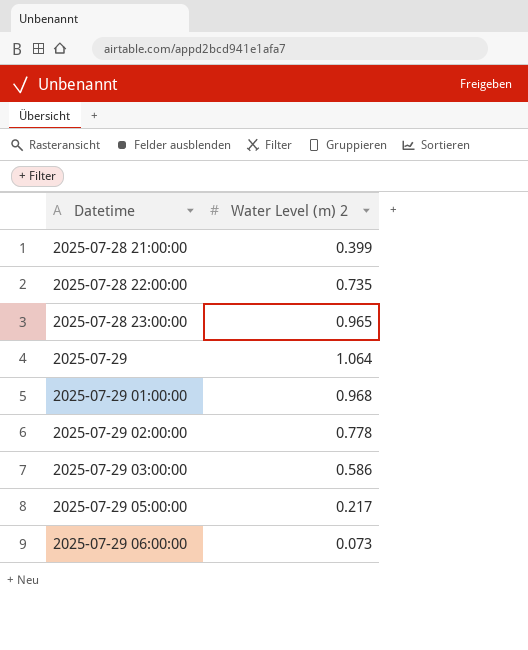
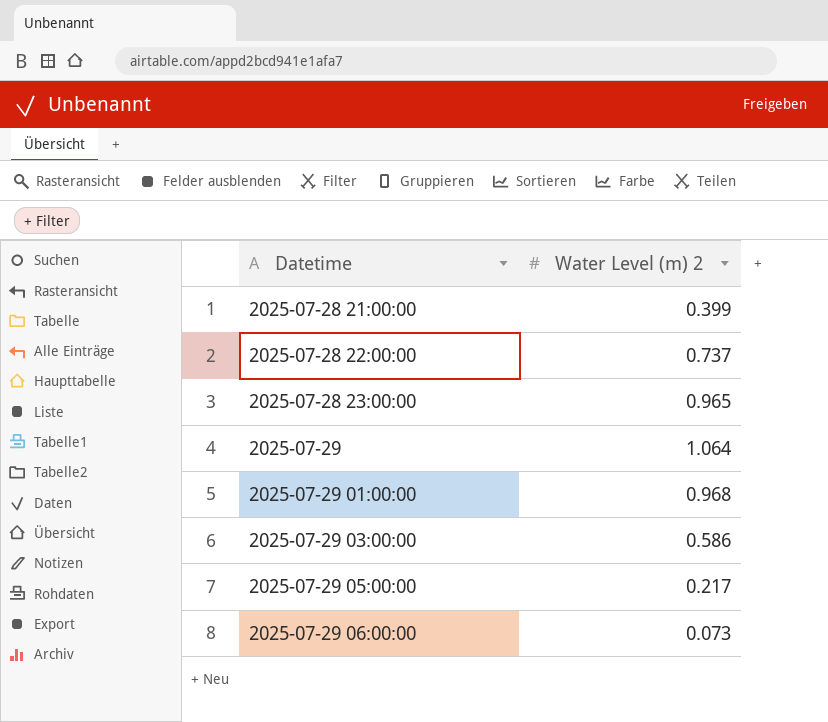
row 2025-07-29 02:00:00: 0.778 -> none
2025-07-28 22:00:00 | Water Level (m) 2: 0.735 -> 0.737

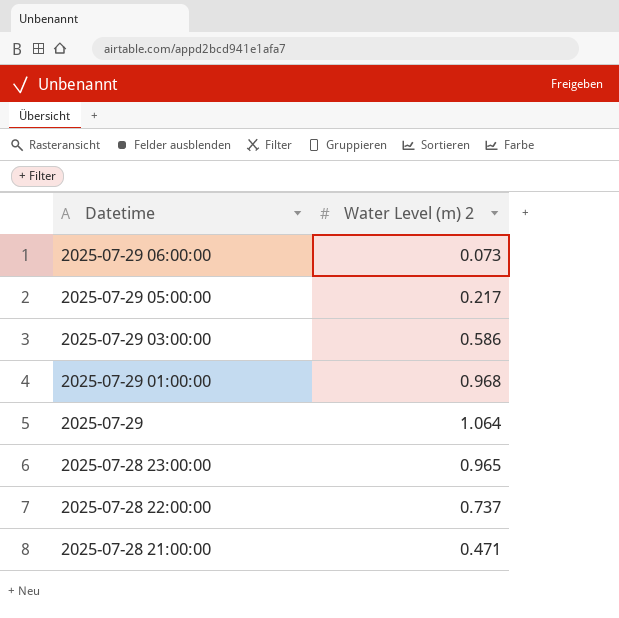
row order: Datetime ascending -> Datetime descending
2025-07-28 21:00:00 | Water Level (m) 2: 0.399 -> 0.471

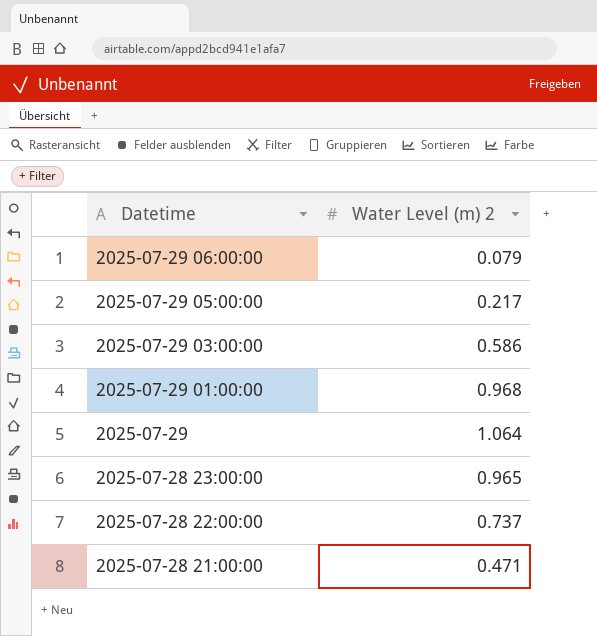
2025-07-29 06:00:00 | Water Level (m) 2: 0.073 -> 0.079

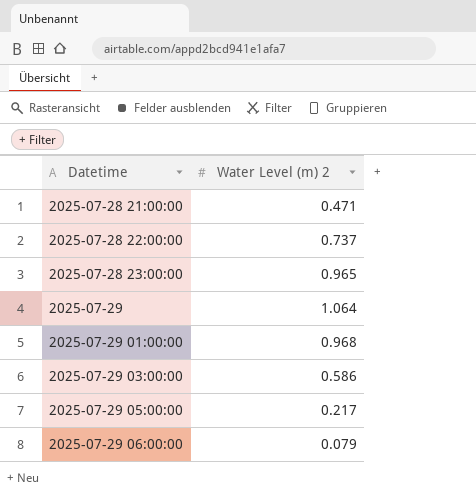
row order: Datetime descending -> Datetime ascending

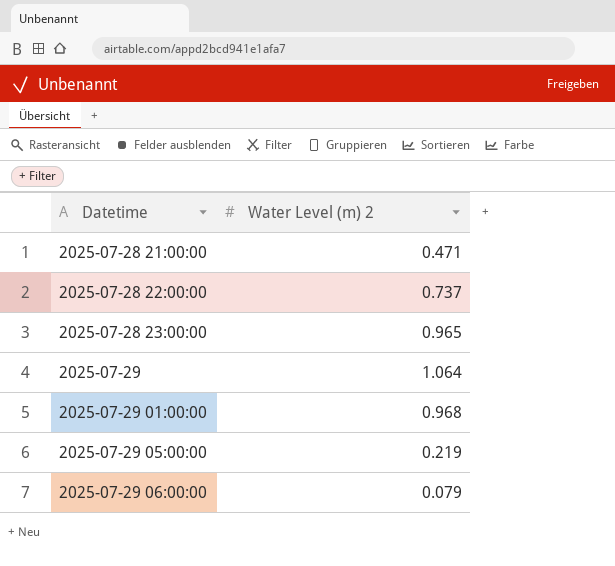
row 2025-07-29 03:00:00: 0.586 -> none
2025-07-29 05:00:00 | Water Level (m) 2: 0.217 -> 0.219

